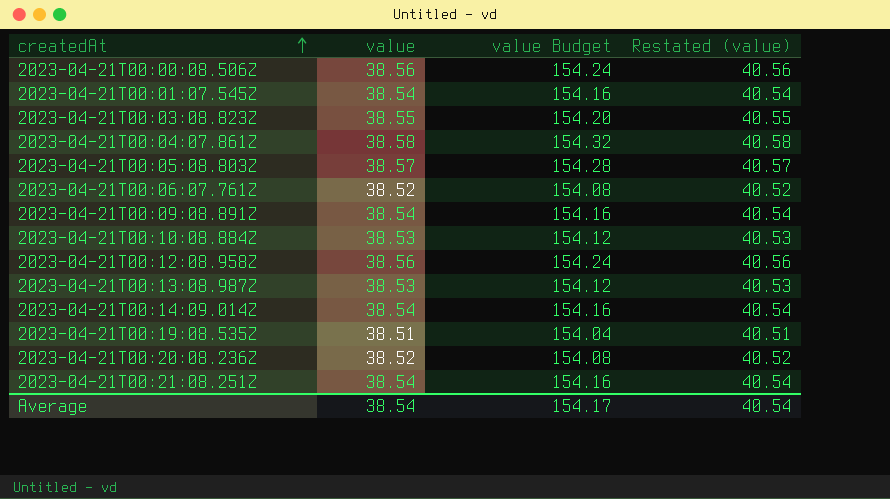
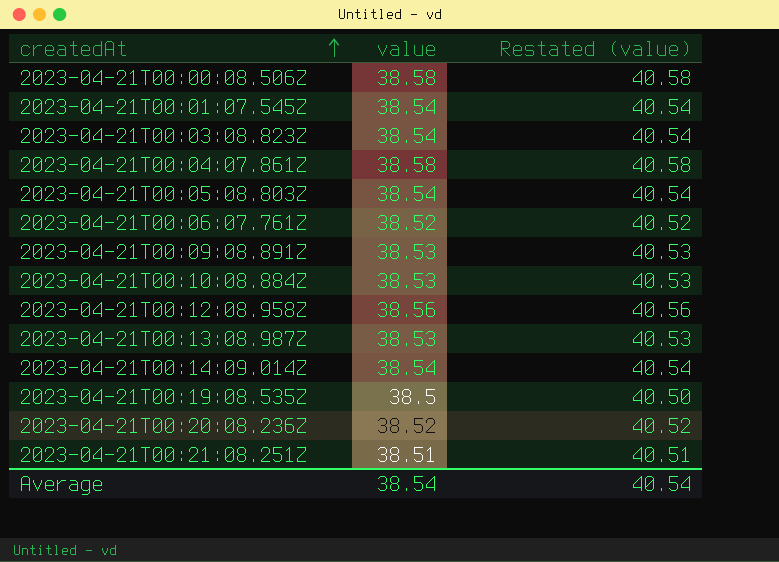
column value Budget | formula: [value] * 4 -> none
2023-04-21T00:00:08.506Z | value: 38.56 -> 38.58
2023-04-21T00:00:08.506Z | Restated (value): 40.56 -> 40.58
2023-04-21T00:03:08.823Z | value: 38.55 -> 38.54
2023-04-21T00:03:08.823Z | Restated (value): 40.55 -> 40.54
2023-04-21T00:05:08.803Z | value: 38.57 -> 38.54
2023-04-21T00:05:08.803Z | Restated (value): 40.57 -> 40.54
2023-04-21T00:09:08.891Z | value: 38.54 -> 38.53
2023-04-21T00:09:08.891Z | Restated (value): 40.54 -> 40.53
2023-04-21T00:19:08.535Z | value: 38.51 -> 38.5
2023-04-21T00:19:08.535Z | Restated (value): 40.51 -> 40.50
2023-04-21T00:21:08.251Z | value: 38.54 -> 38.51
2023-04-21T00:21:08.251Z | Restated (value): 40.54 -> 40.51

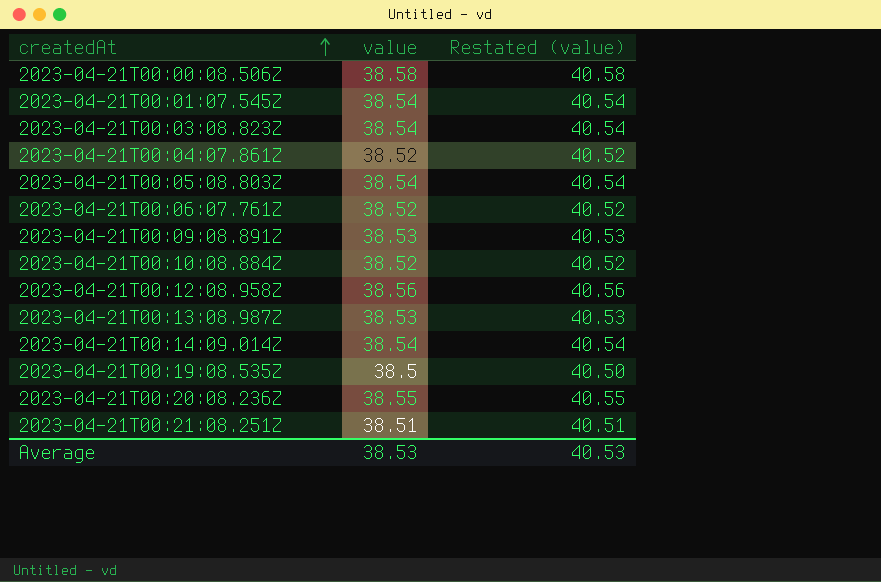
2023-04-21T00:04:07.861Z | value: 38.58 -> 38.52
2023-04-21T00:04:07.861Z | Restated (value): 40.58 -> 40.52
2023-04-21T00:10:08.884Z | value: 38.53 -> 38.52
2023-04-21T00:10:08.884Z | Restated (value): 40.53 -> 40.52
2023-04-21T00:20:08.236Z | value: 38.52 -> 38.55
2023-04-21T00:20:08.236Z | Restated (value): 40.52 -> 40.55
Average | value: 38.54 -> 38.53
Average | Restated (value): 40.54 -> 40.53

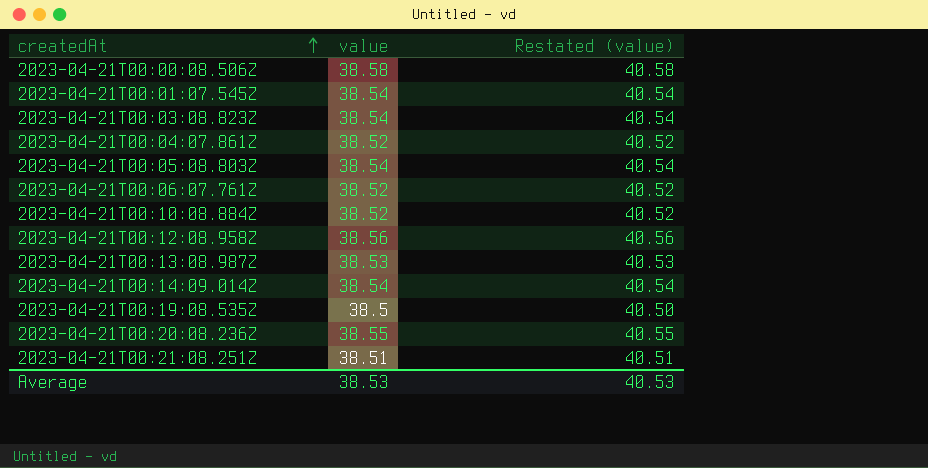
row 2023-04-21T00:09:08.891Z: 38.53 | 40.53 -> none

